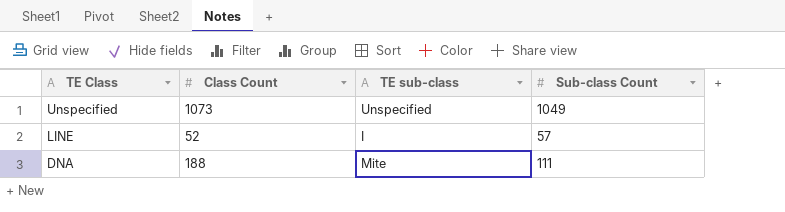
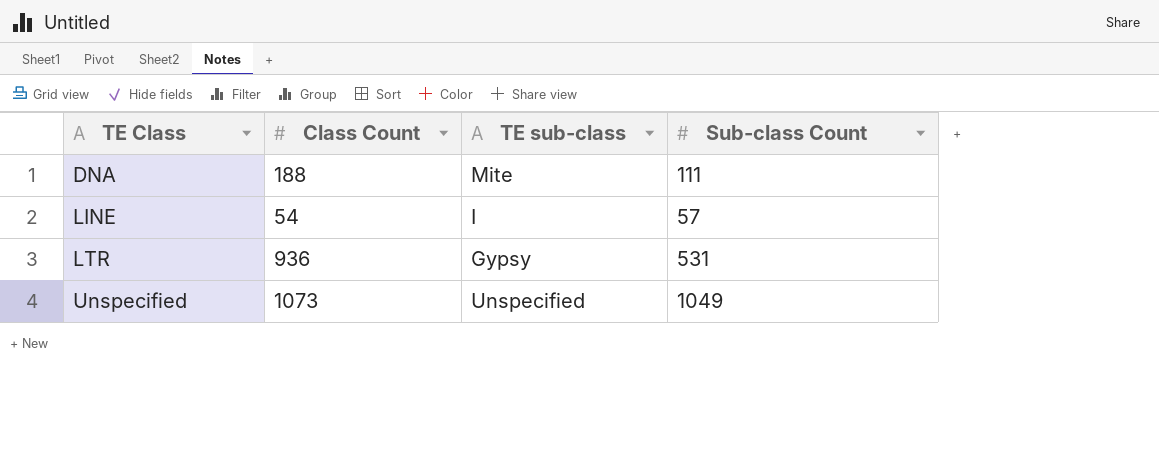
row order: TE Class descending -> TE Class ascending
LINE | Class Count: 52 -> 54
row LTR: none -> 936 | Gypsy | 531

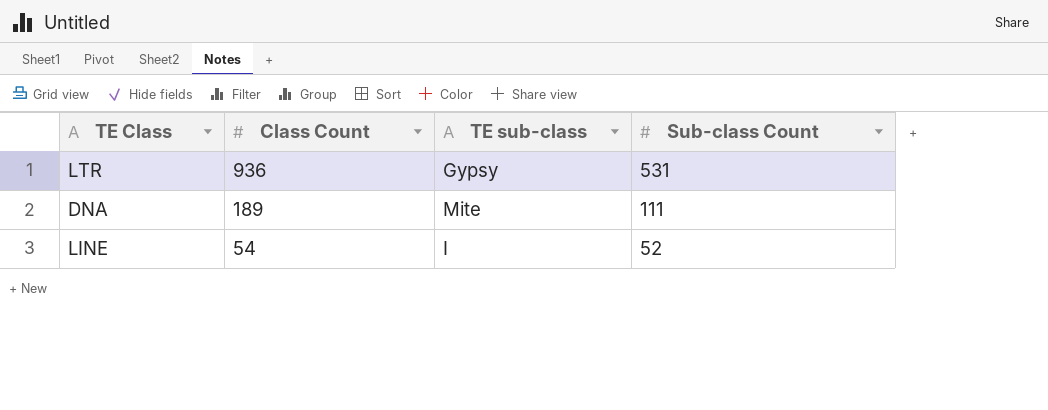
row order: TE Class ascending -> Class Count descending
row Unspecified: 1073 | Unspecified | 1049 -> none
DNA | Class Count: 188 -> 189
LINE | Sub-class Count: 57 -> 52

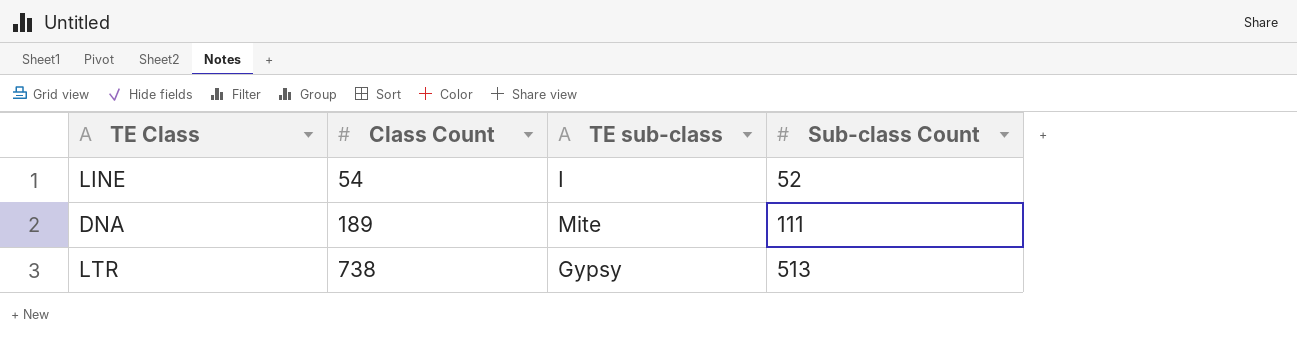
row order: Class Count descending -> Class Count ascending
LTR | Class Count: 936 -> 738
LTR | Sub-class Count: 531 -> 513

